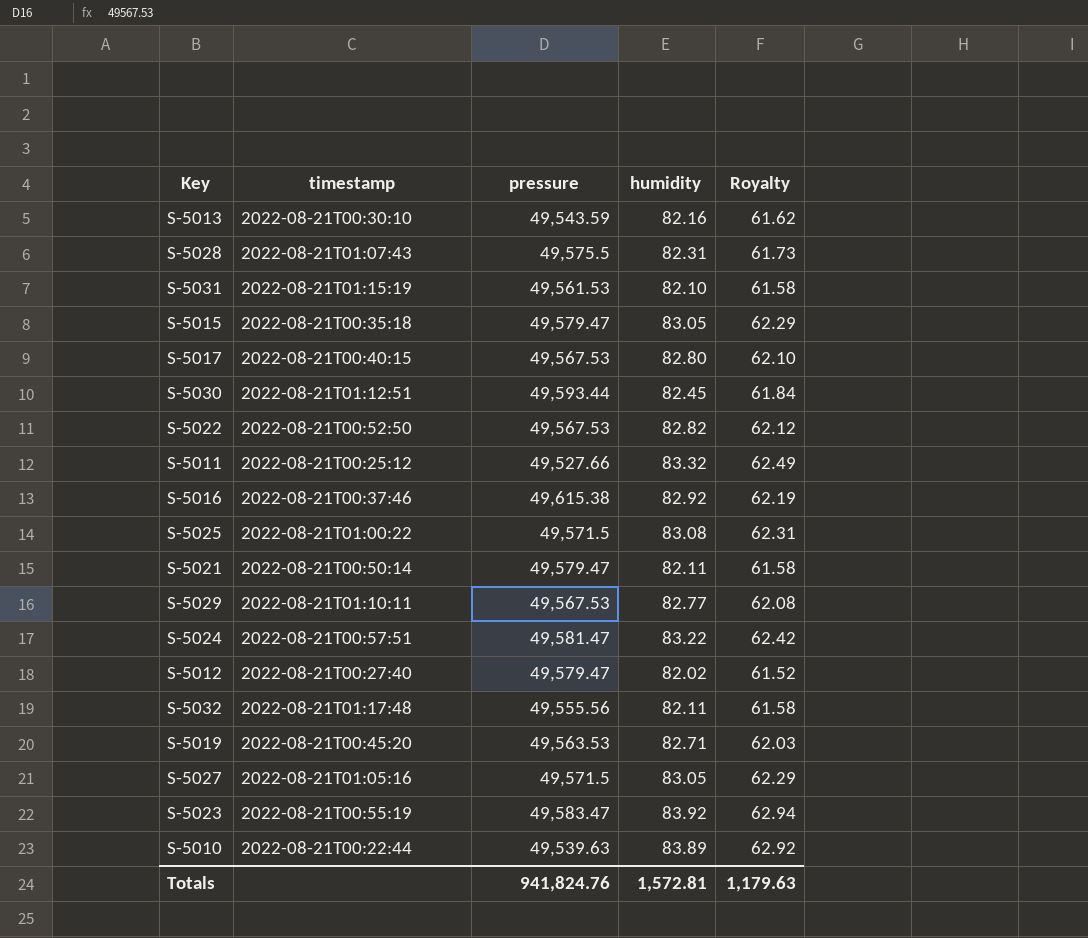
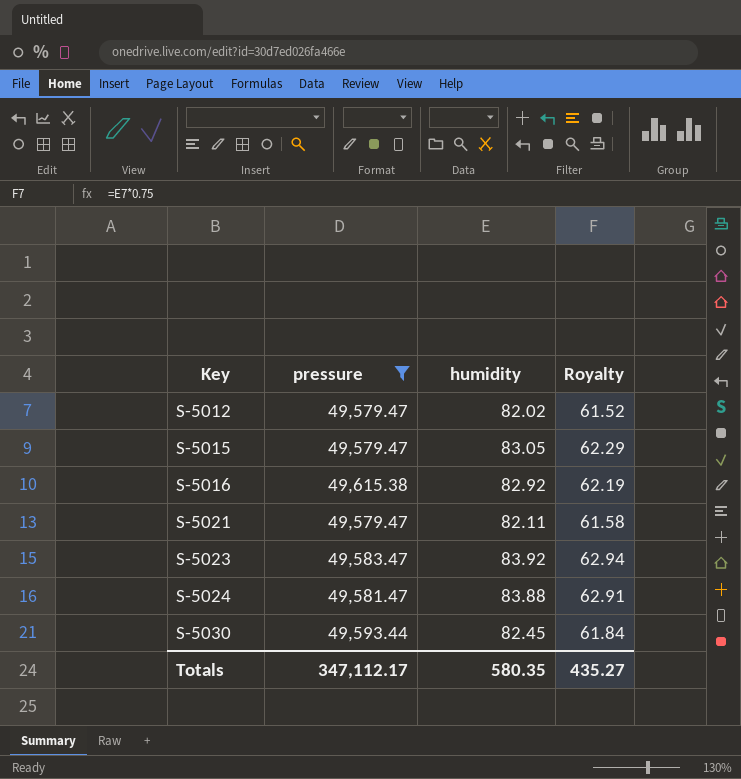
filter: none -> pressure >= 49,579.47
row order: none -> Key ascending
column timestamp | position: 2 -> none
S-5024 | humidity: 83.22 -> 83.88
S-5024 | Royalty: 62.42 -> 62.91
Totals | pressure: 941,824.76 -> 347,112.17
Totals | humidity: 1,572.81 -> 580.35
Totals | Royalty: 1,179.63 -> 435.27

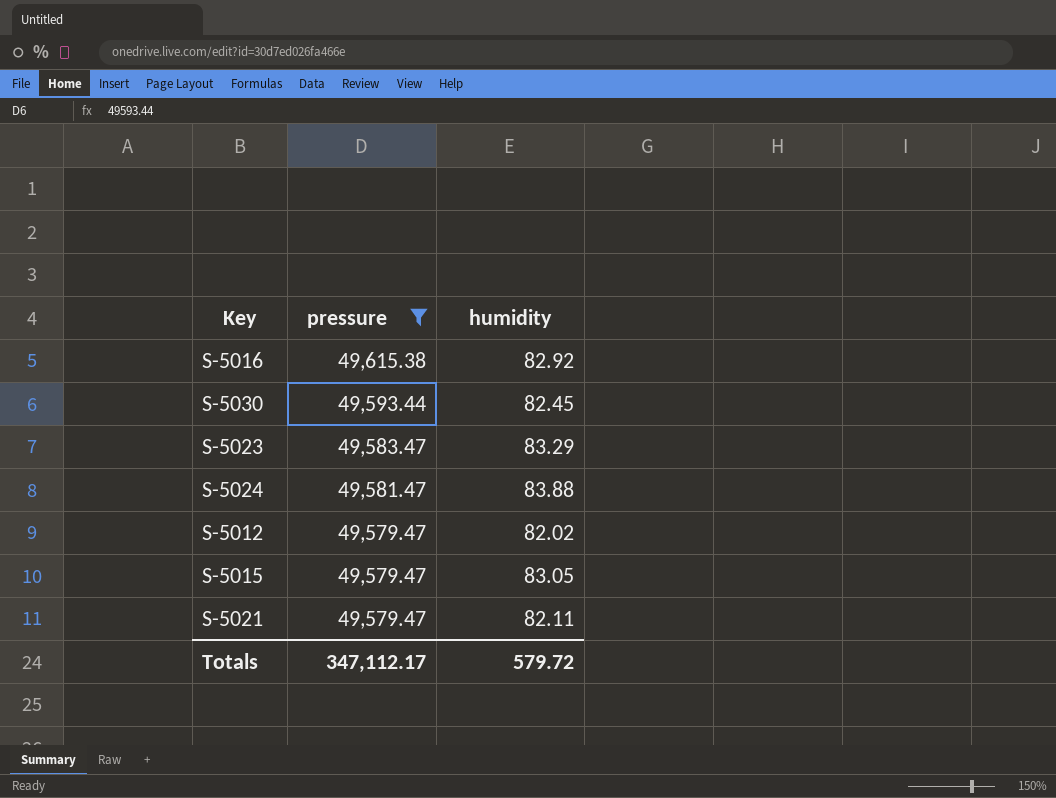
row order: Key ascending -> pressure descending
column Royalty | formula: [humidity] * 0.75 -> none
S-5023 | humidity: 83.92 -> 83.29
Totals | humidity: 580.35 -> 579.72

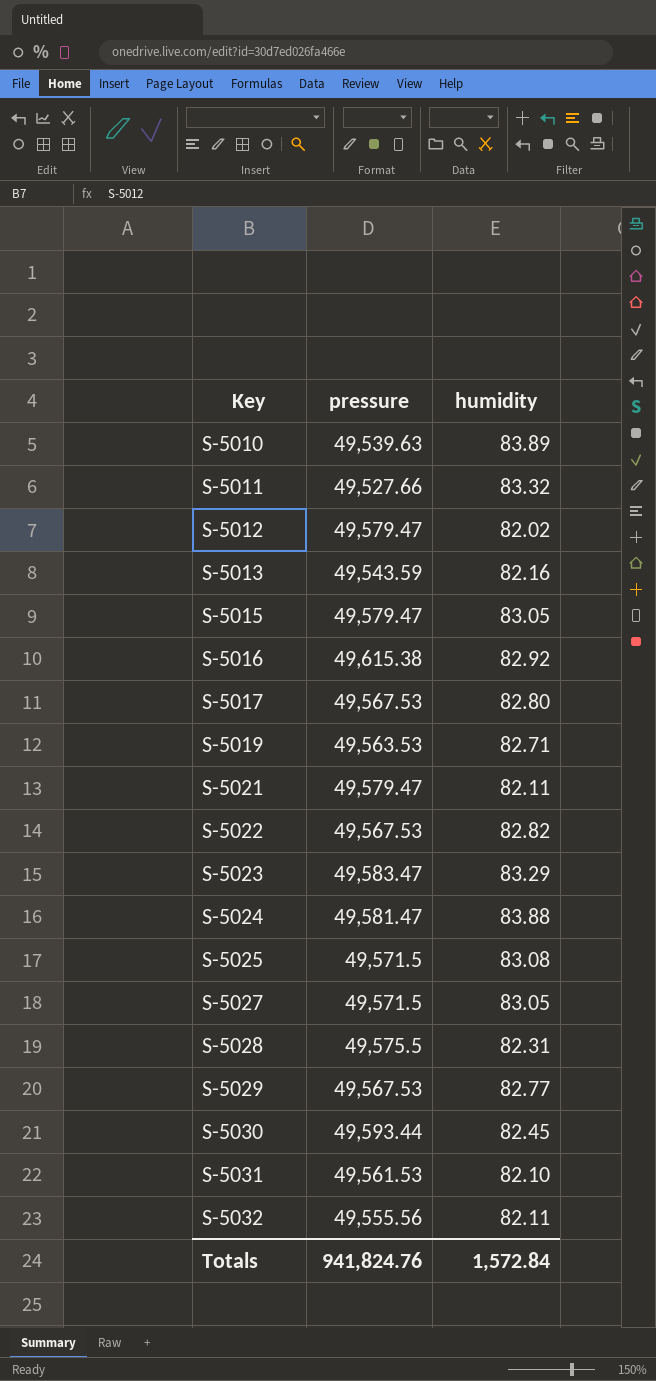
filter: pressure >= 49,579.47 -> none
row order: pressure descending -> Key ascending
Totals | pressure: 347,112.17 -> 941,824.76
Totals | humidity: 579.72 -> 1,572.84

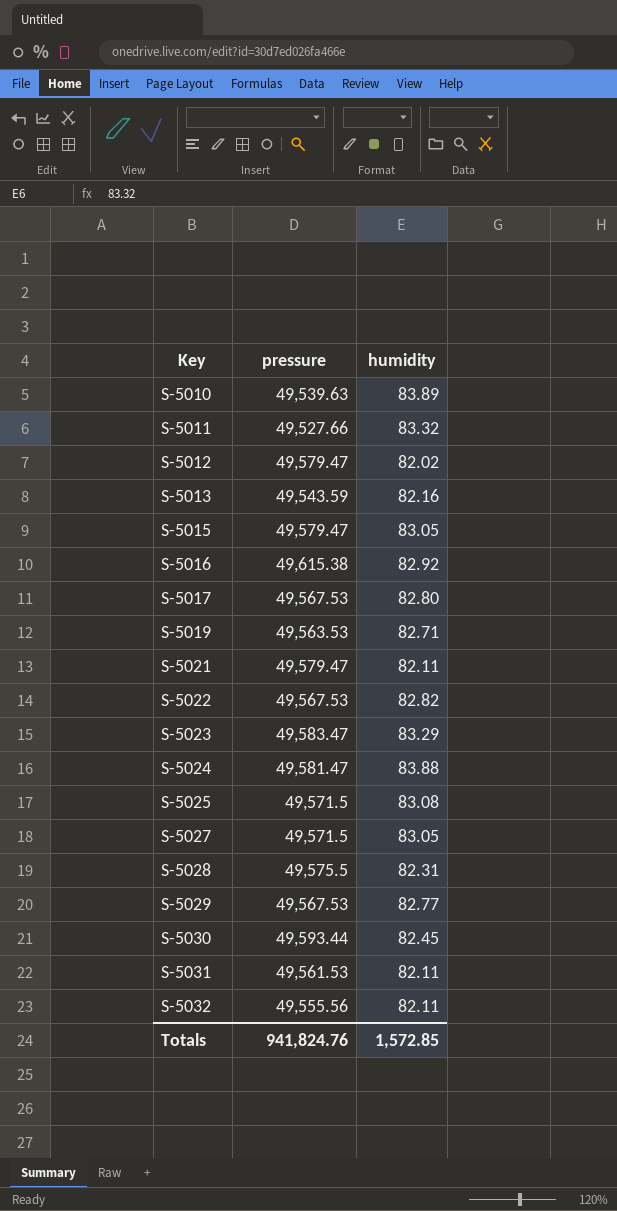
S-5031 | humidity: 82.10 -> 82.11
Totals | humidity: 1,572.84 -> 1,572.85

